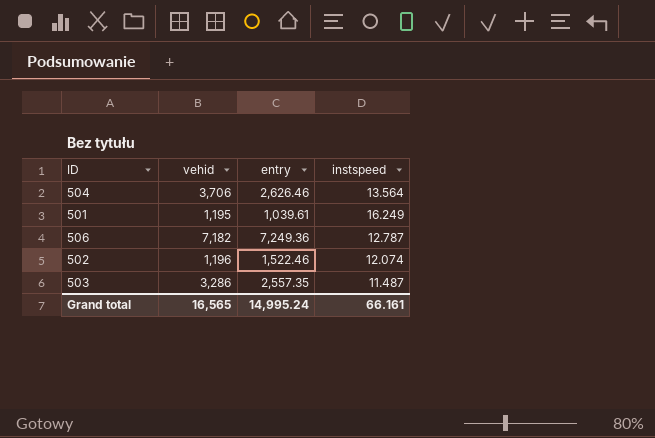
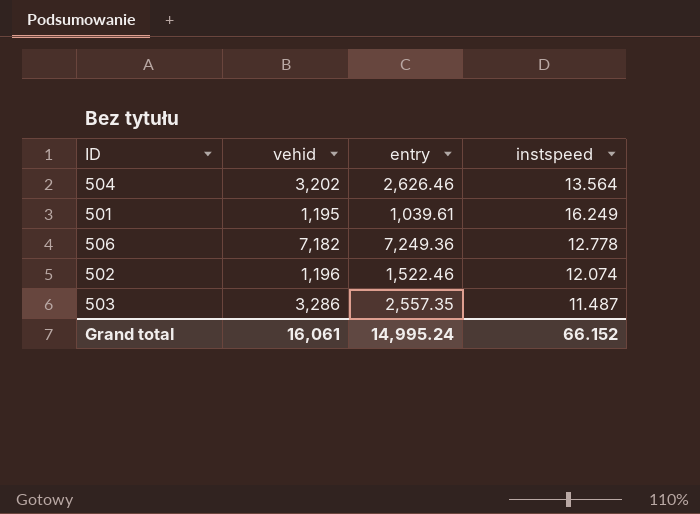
504 | vehid: 3,706 -> 3,202
506 | instspeed: 12.787 -> 12.778
Grand total | vehid: 16,565 -> 16,061
Grand total | instspeed: 66.161 -> 66.152

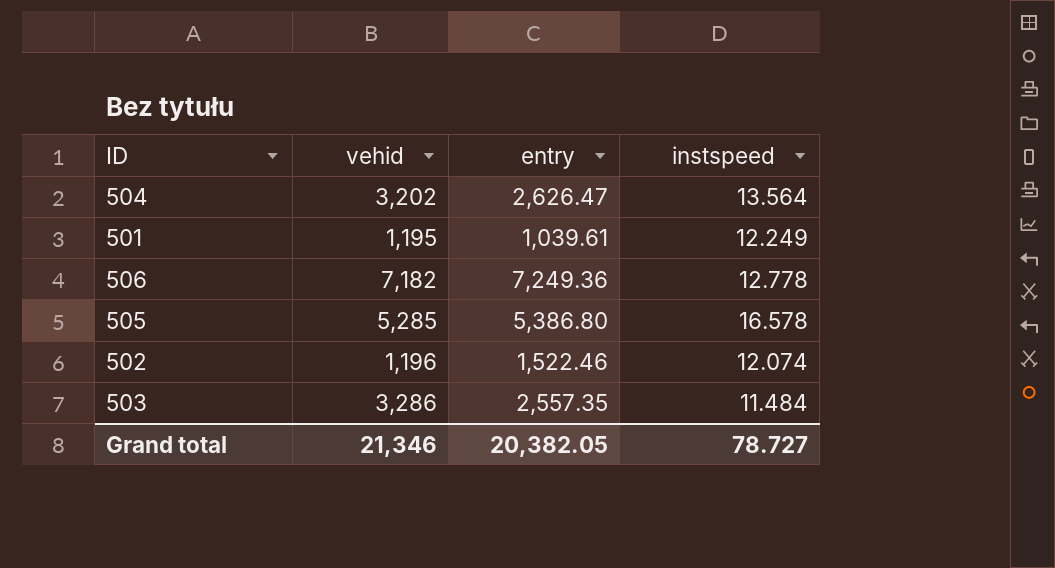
504 | entry: 2,626.46 -> 2,626.47
501 | instspeed: 16.249 -> 12.249
row 505: none -> 5,285 | 5,386.80 | 16.578
503 | instspeed: 11.487 -> 11.484
Grand total | vehid: 16,061 -> 21,346
Grand total | entry: 14,995.24 -> 20,382.05
Grand total | instspeed: 66.152 -> 78.727

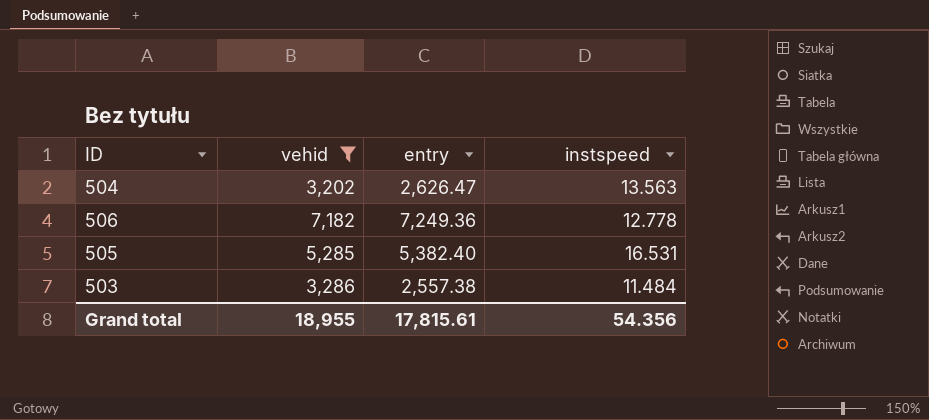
filter: none -> vehid >= 3,202
504 | instspeed: 13.564 -> 13.563
505 | entry: 5,386.80 -> 5,382.40
505 | instspeed: 16.578 -> 16.531
503 | entry: 2,557.35 -> 2,557.38
Grand total | vehid: 21,346 -> 18,955
Grand total | entry: 20,382.05 -> 17,815.61
Grand total | instspeed: 78.727 -> 54.356

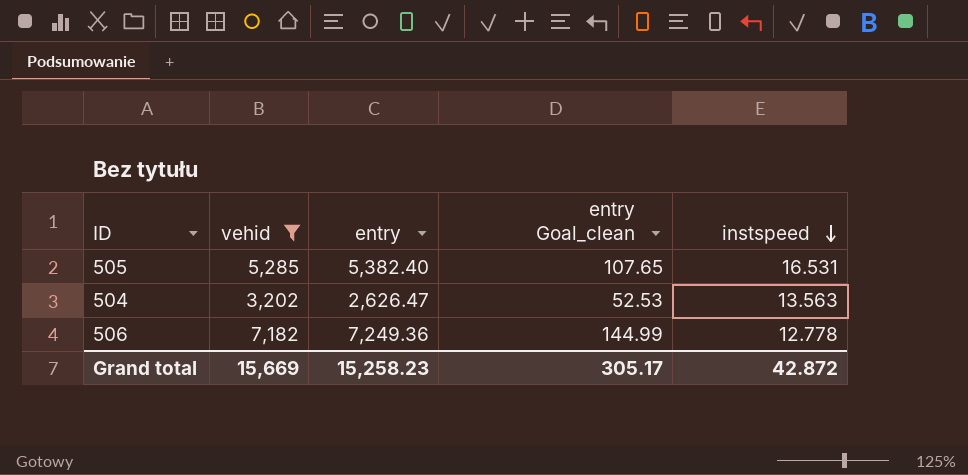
row order: none -> instspeed descending
column entry Goal_clean | formula: none -> [entry] * 0.02
row 503: 3,286 | 2,557.38 | 11.484 -> none
Grand total | vehid: 18,955 -> 15,669
Grand total | entry: 17,815.61 -> 15,258.23
Grand total | instspeed: 54.356 -> 42.872

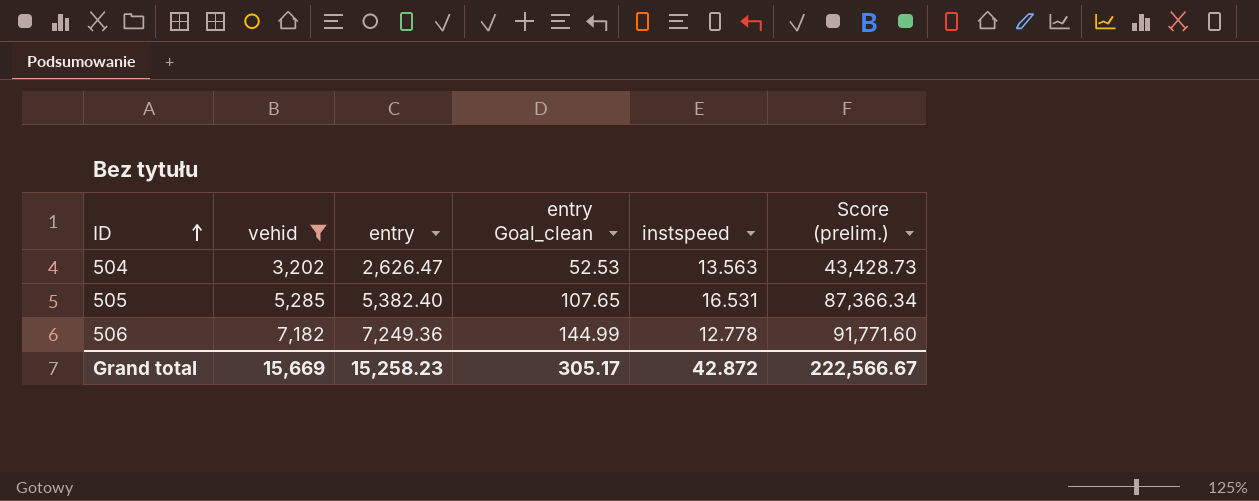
row order: instspeed descending -> ID ascending
column Score (prelim.) | formula: none -> [vehid] * [instspeed]

